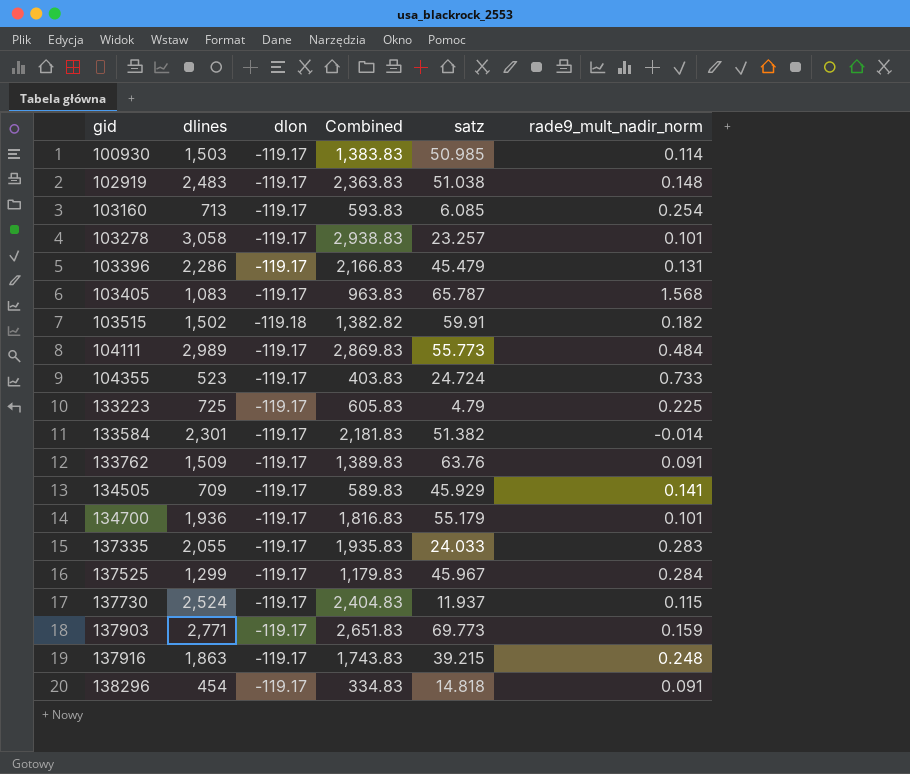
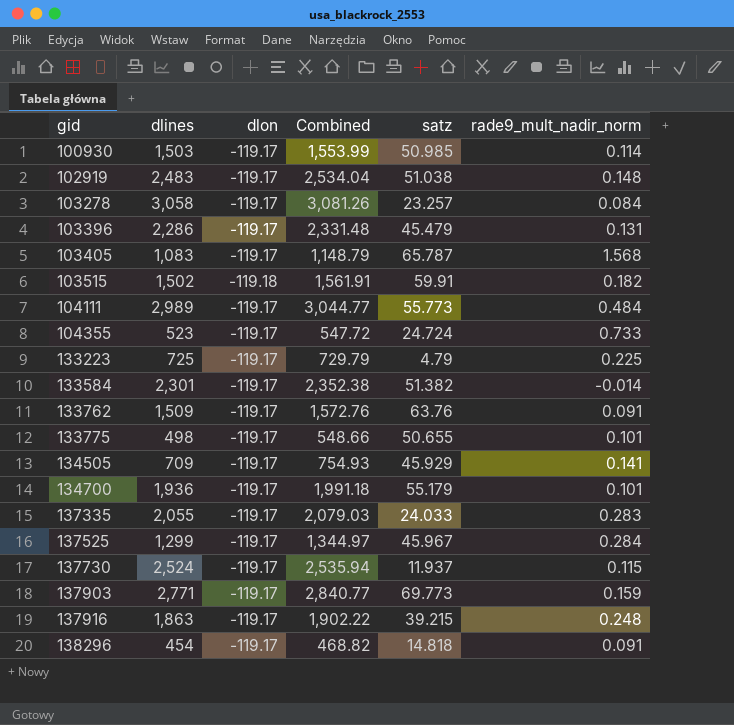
column Combined | formula: [dlines] + [dlon] -> [dlines] + [satz]
row 103160: 713 | -119.17 | 593.83 | 6.085 | 0.254 -> none
103278 | rade9_mult_nadir_norm: 0.101 -> 0.084
row 133775: none -> 498 | -119.17 | 548.66 | 50.655 | 0.101

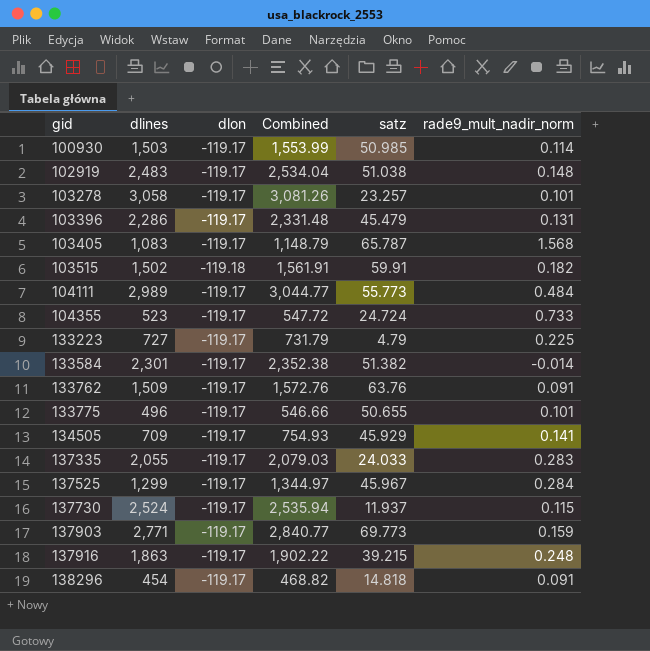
row 134700: 1,936 | -119.17 | 1,991.18 | 55.179 | 0.101 -> none
103278 | rade9_mult_nadir_norm: 0.084 -> 0.101
133223 | dlines: 725 -> 727
133223 | Combined: 729.79 -> 731.79
133775 | dlines: 498 -> 496
133775 | Combined: 548.66 -> 546.66

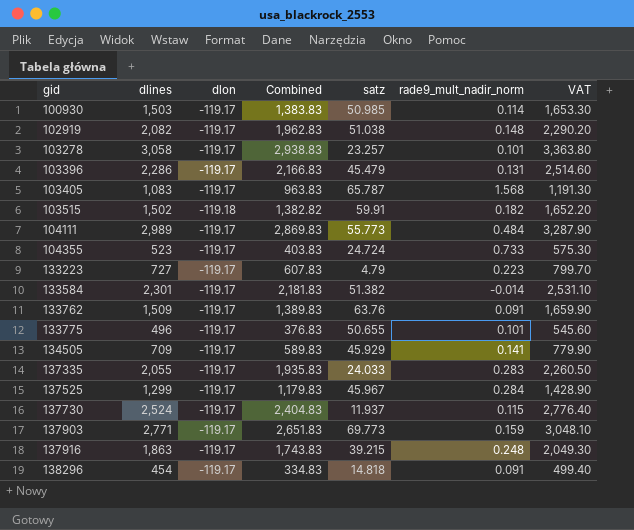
column Combined | formula: [dlines] + [satz] -> [dlines] + [dlon]
column VAT | formula: none -> [dlines] * 1.1
102919 | dlines: 2,483 -> 2,082
133223 | rade9_mult_nadir_norm: 0.225 -> 0.223

